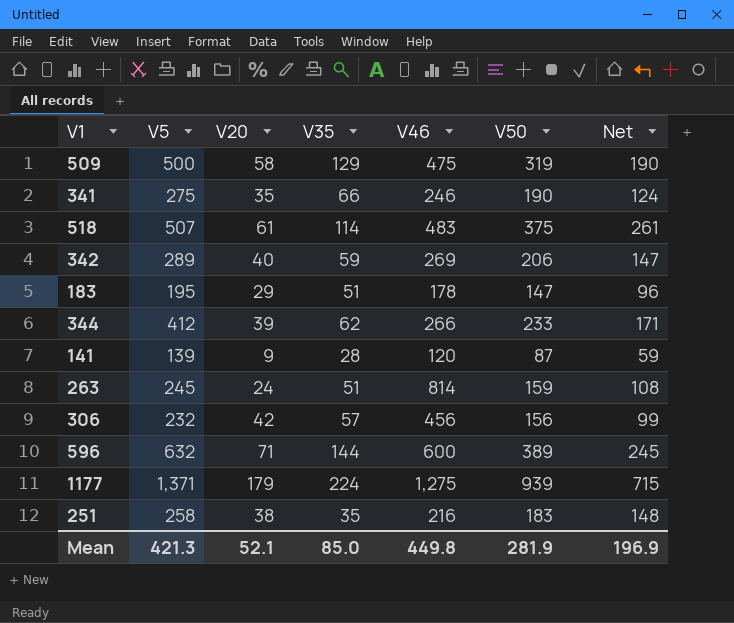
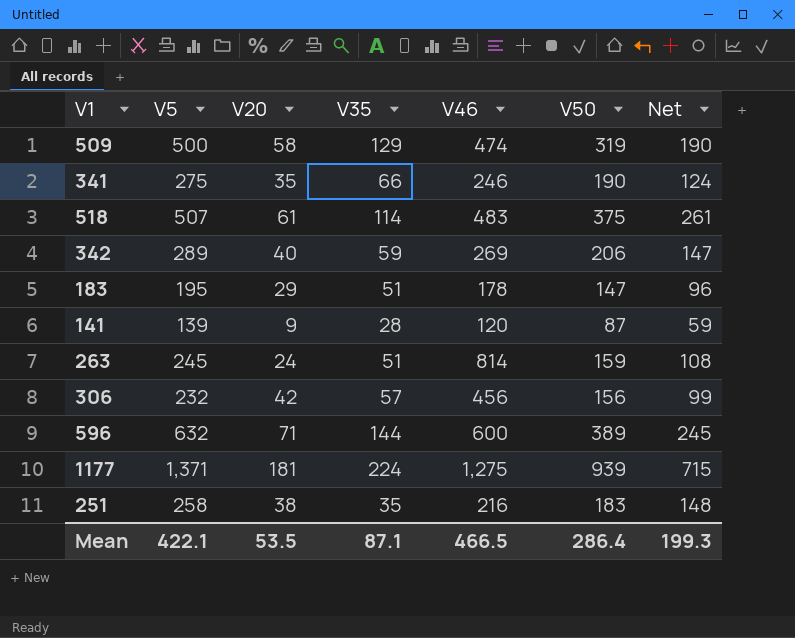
row 344: 412 | 39 | 62 | 266 | 233 | 171 -> none
509 | V46: 475 -> 474
1177 | V20: 179 -> 181
Mean | V5: 421.3 -> 422.1
Mean | V20: 52.1 -> 53.5
Mean | V35: 85.0 -> 87.1
Mean | V46: 449.8 -> 466.5
Mean | V50: 281.9 -> 286.4
Mean | Net: 196.9 -> 199.3

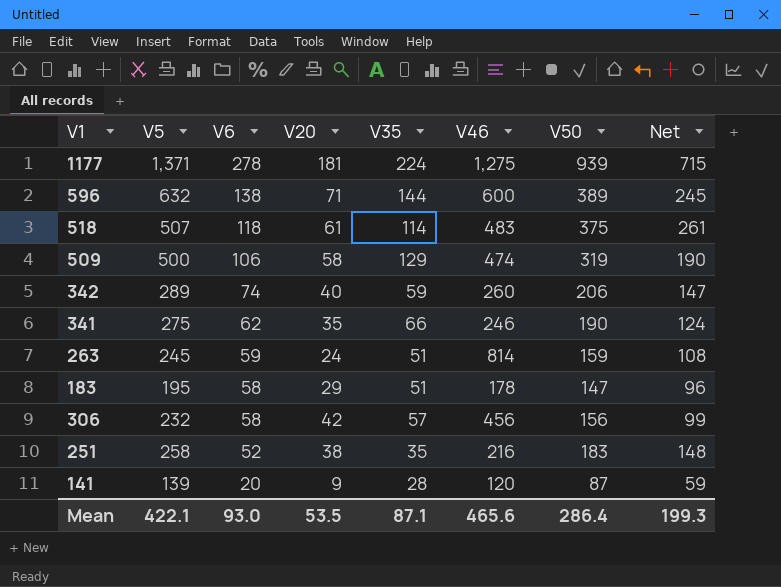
row order: none -> V6 descending
column V6 | position: none -> 3
342 | V46: 269 -> 260
Mean | V46: 466.5 -> 465.6

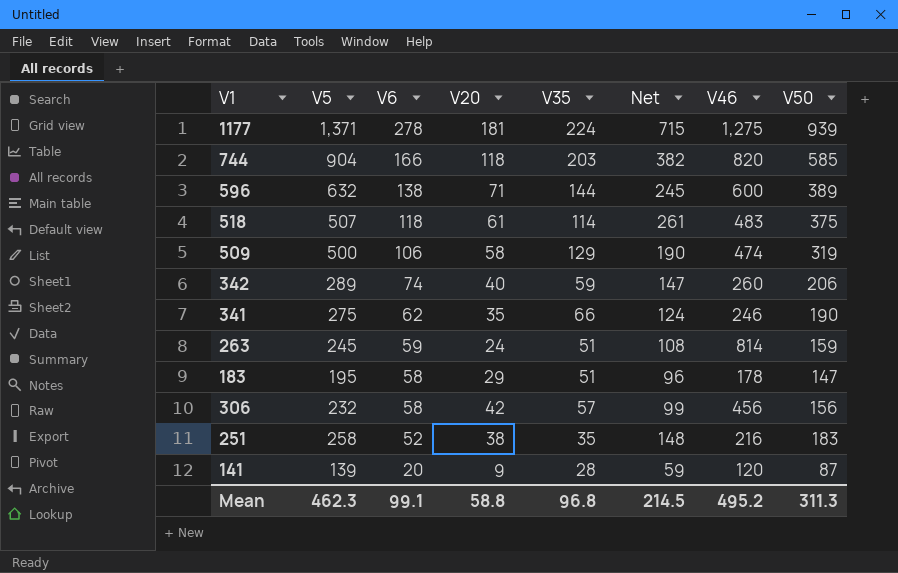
column Net | position: 8 -> 6
row 744: none -> 904 | 166 | 118 | 203 | 382 | 820 | 585
Mean | V5: 422.1 -> 462.3
Mean | V6: 93.0 -> 99.1
Mean | V20: 53.5 -> 58.8
Mean | V35: 87.1 -> 96.8
Mean | Net: 199.3 -> 214.5
Mean | V46: 465.6 -> 495.2
Mean | V50: 286.4 -> 311.3

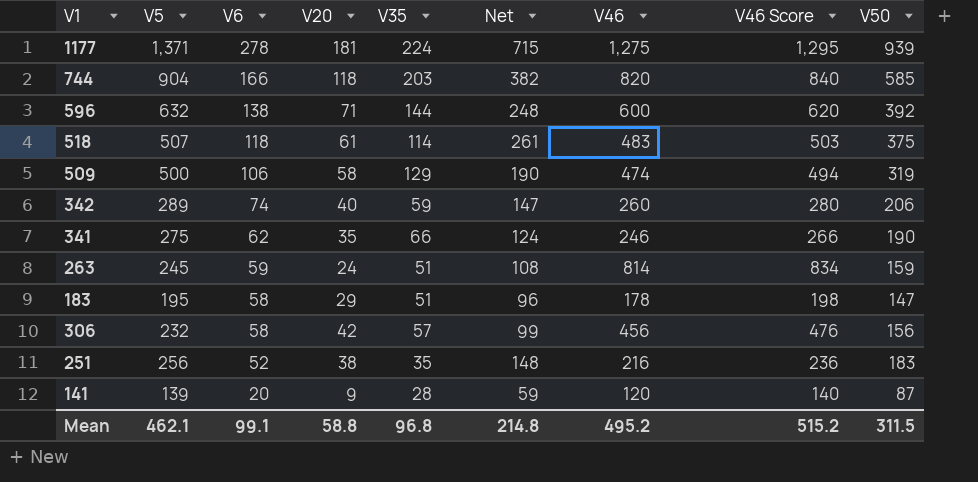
column V46 Score | formula: none -> [V46] + 20
596 | Net: 245 -> 248
596 | V50: 389 -> 392
251 | V5: 258 -> 256
Mean | V5: 462.3 -> 462.1
Mean | Net: 214.5 -> 214.8
Mean | V50: 311.3 -> 311.5

